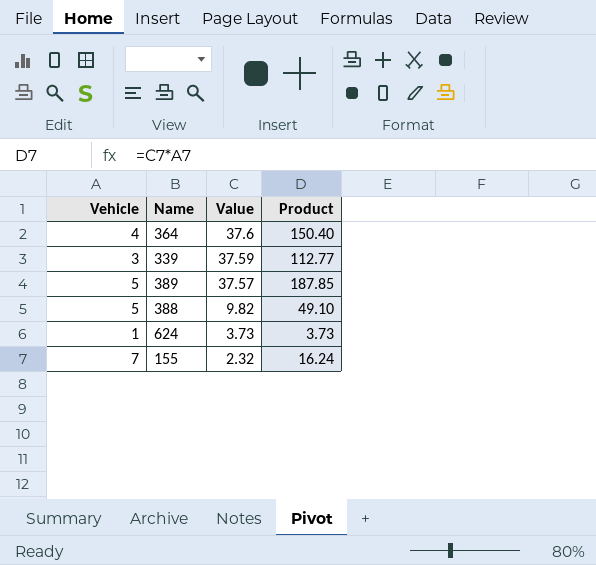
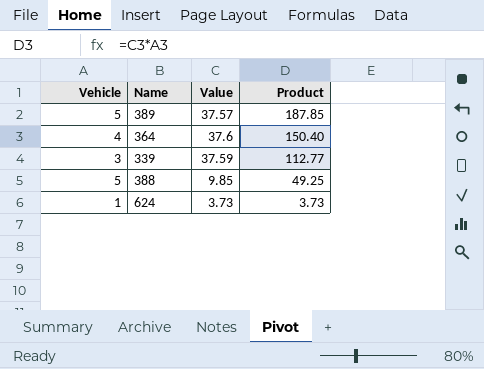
row order: Value descending -> Product descending
row 155: 7 | 2.32 | 16.24 -> none
388 | Value: 9.82 -> 9.85
388 | Product: 49.10 -> 49.25

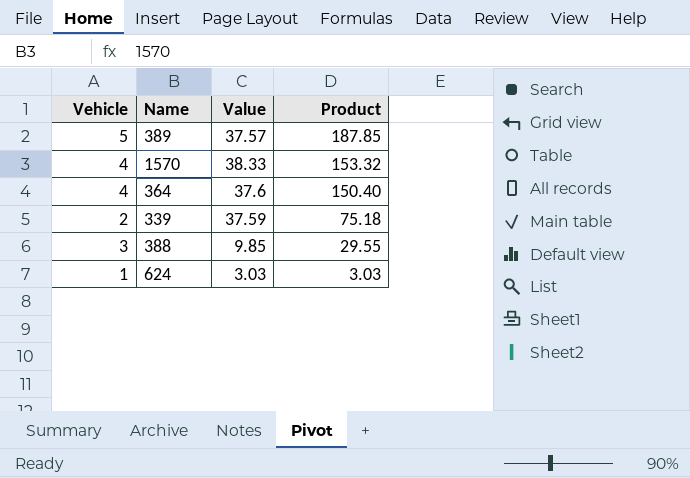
row 1570: none -> 4 | 38.33 | 153.32
339 | Vehicle: 3 -> 2
339 | Product: 112.77 -> 75.18
388 | Vehicle: 5 -> 3
388 | Product: 49.25 -> 29.55
624 | Value: 3.73 -> 3.03
624 | Product: 3.73 -> 3.03

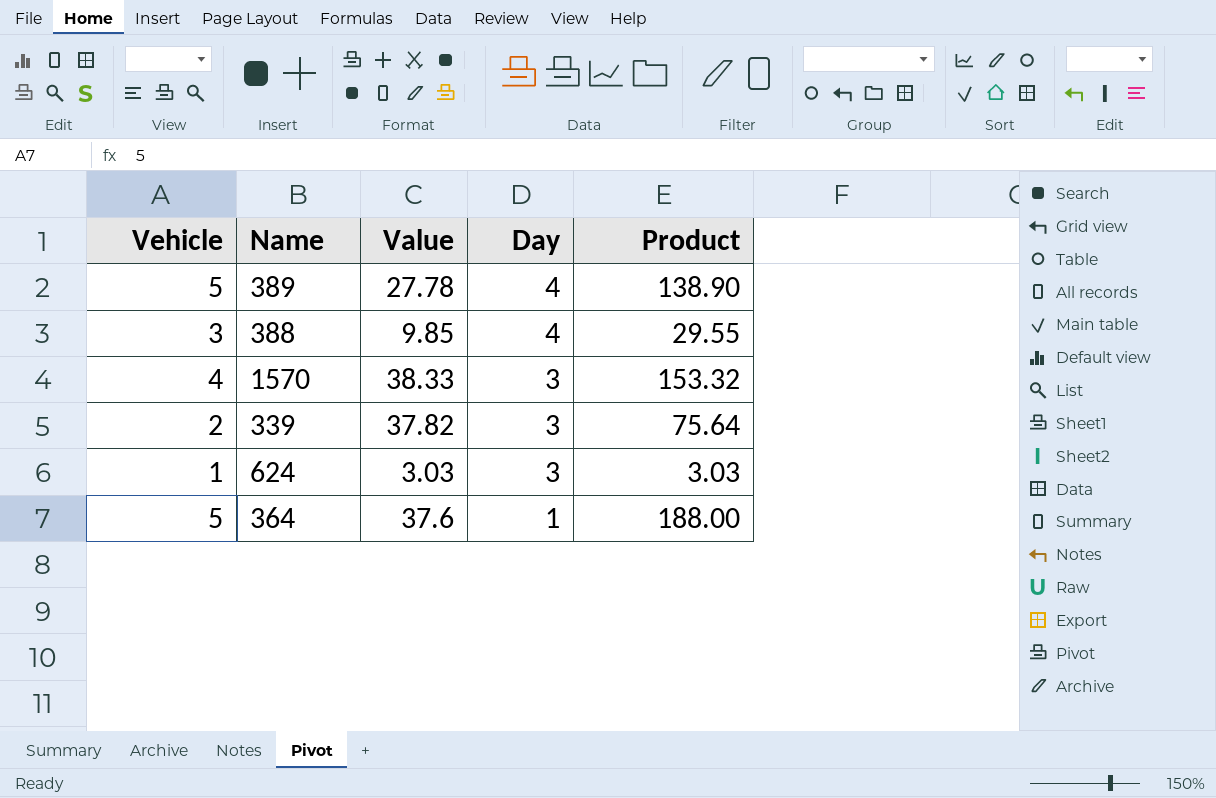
row order: Product descending -> Day descending
column Day | position: none -> 4
389 | Value: 37.57 -> 27.78
389 | Product: 187.85 -> 138.90
339 | Value: 37.59 -> 37.82
339 | Product: 75.18 -> 75.64
364 | Vehicle: 4 -> 5
364 | Product: 150.40 -> 188.00

